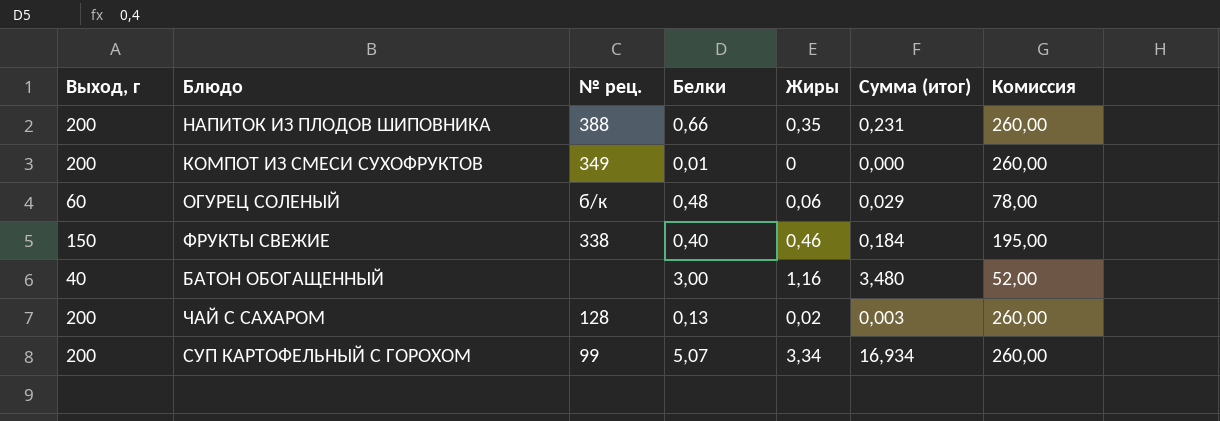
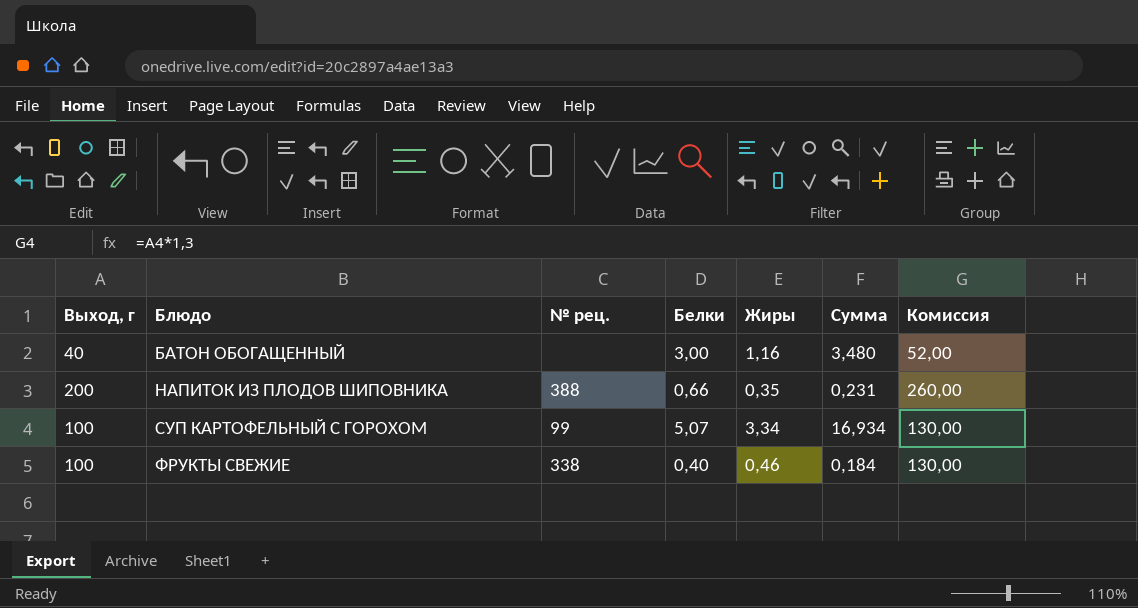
row order: none -> Блюдо ascending
column name: Сумма (итог) -> Сумма
row КОМПОТ ИЗ СМЕСИ СУХОФРУКТОВ: 200 | 349 | 0,01 | 0 | 0,000 | 260,00 -> none
row ОГУРЕЦ СОЛЕНЫЙ: 60 | б/к | 0,48 | 0,06 | 0,029 | 78,00 -> none
row ЧАЙ С САХАРОМ: 200 | 128 | 0,13 | 0,02 | 0,003 | 260,00 -> none
СУП КАРТОФЕЛЬНЫЙ С ГОРОХОМ | Выход, г: 200 -> 100
СУП КАРТОФЕЛЬНЫЙ С ГОРОХОМ | Комиссия: 260,00 -> 130,00
ФРУКТЫ СВЕЖИЕ | Выход, г: 150 -> 100
ФРУКТЫ СВЕЖИЕ | Комиссия: 195,00 -> 130,00

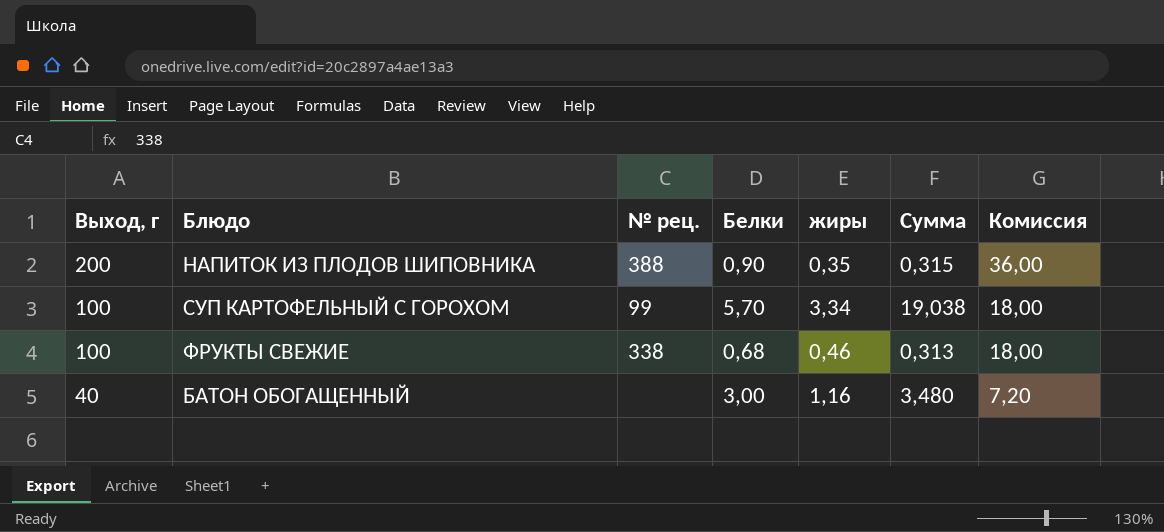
row order: Блюдо ascending -> Выход, г descending
column name: Жиры -> жиры
column Комиссия | formula: [Выход, г] * 1,3 -> [Выход, г] * 0,18
НАПИТОК ИЗ ПЛОДОВ ШИПОВНИКА | Белки: 0,66 -> 0,90
НАПИТОК ИЗ ПЛОДОВ ШИПОВНИКА | Сумма: 0,231 -> 0,315
СУП КАРТОФЕЛЬНЫЙ С ГОРОХОМ | Белки: 5,07 -> 5,70
СУП КАРТОФЕЛЬНЫЙ С ГОРОХОМ | Сумма: 16,934 -> 19,038
ФРУКТЫ СВЕЖИЕ | Белки: 0,40 -> 0,68
ФРУКТЫ СВЕЖИЕ | Сумма: 0,184 -> 0,313

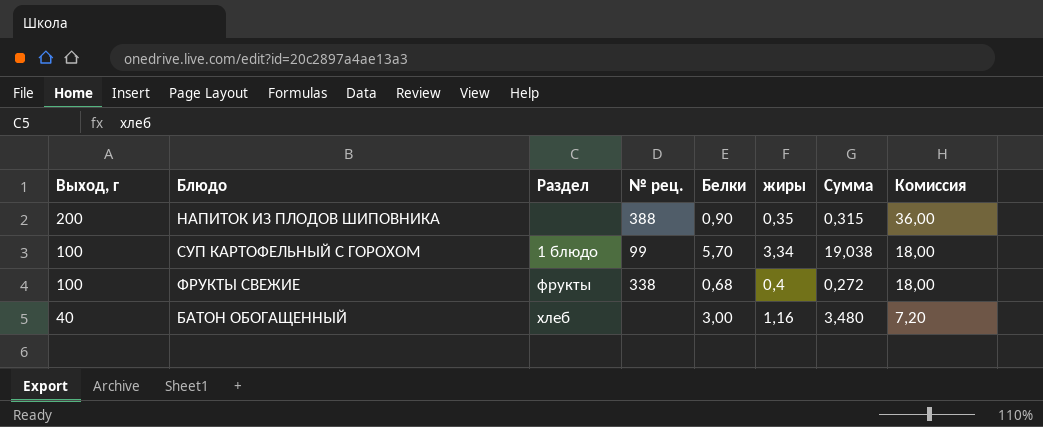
column Раздел | position: none -> 3
ФРУКТЫ СВЕЖИЕ | жиры: 0,46 -> 0,4
ФРУКТЫ СВЕЖИЕ | Сумма: 0,313 -> 0,272

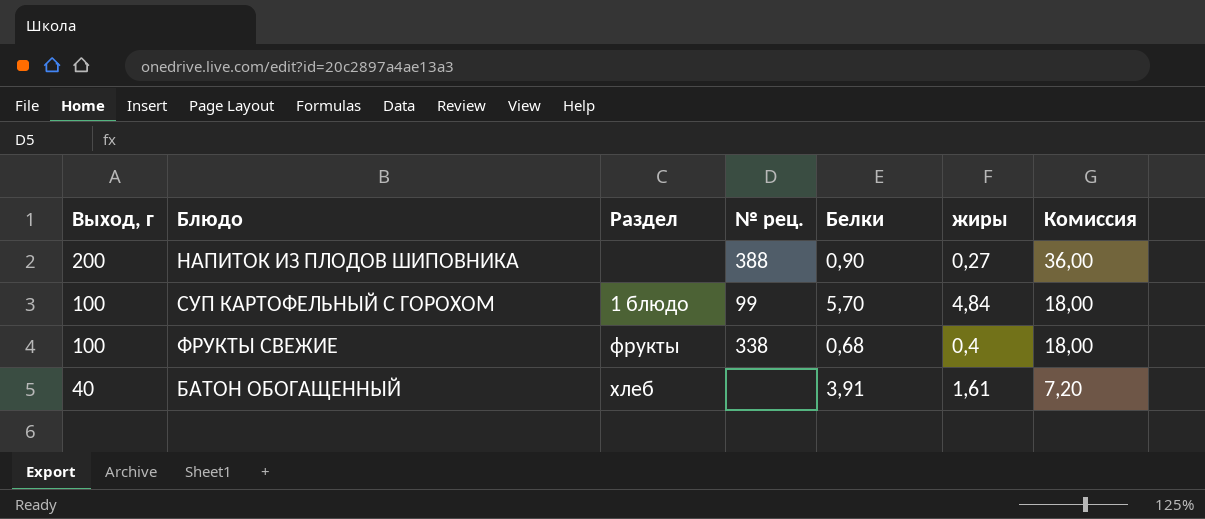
column Сумма | formula: [Белки] * [жиры] -> none
НАПИТОК ИЗ ПЛОДОВ ШИПОВНИКА | жиры: 0,35 -> 0,27
СУП КАРТОФЕЛЬНЫЙ С ГОРОХОМ | жиры: 3,34 -> 4,84
БАТОН ОБОГАЩЕННЫЙ | Белки: 3,00 -> 3,91
БАТОН ОБОГАЩЕННЫЙ | жиры: 1,16 -> 1,61

